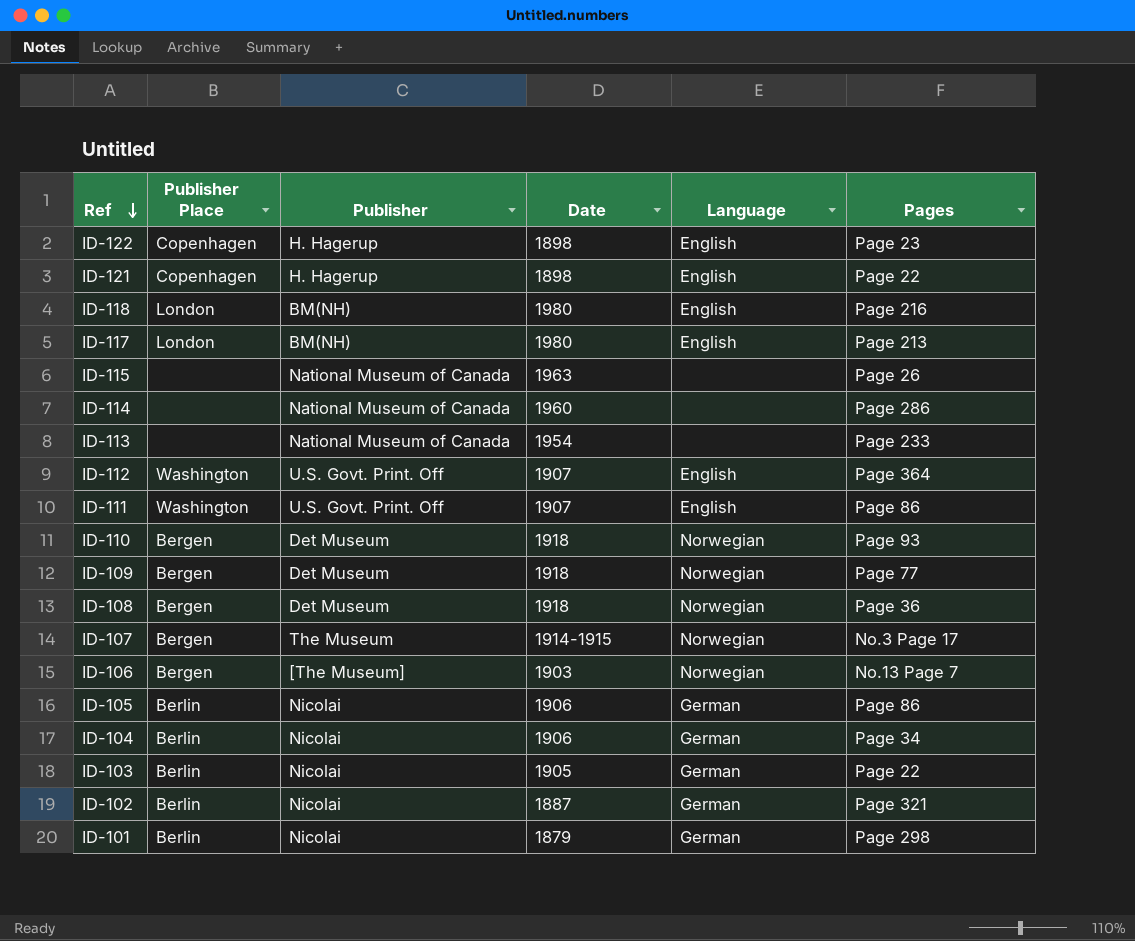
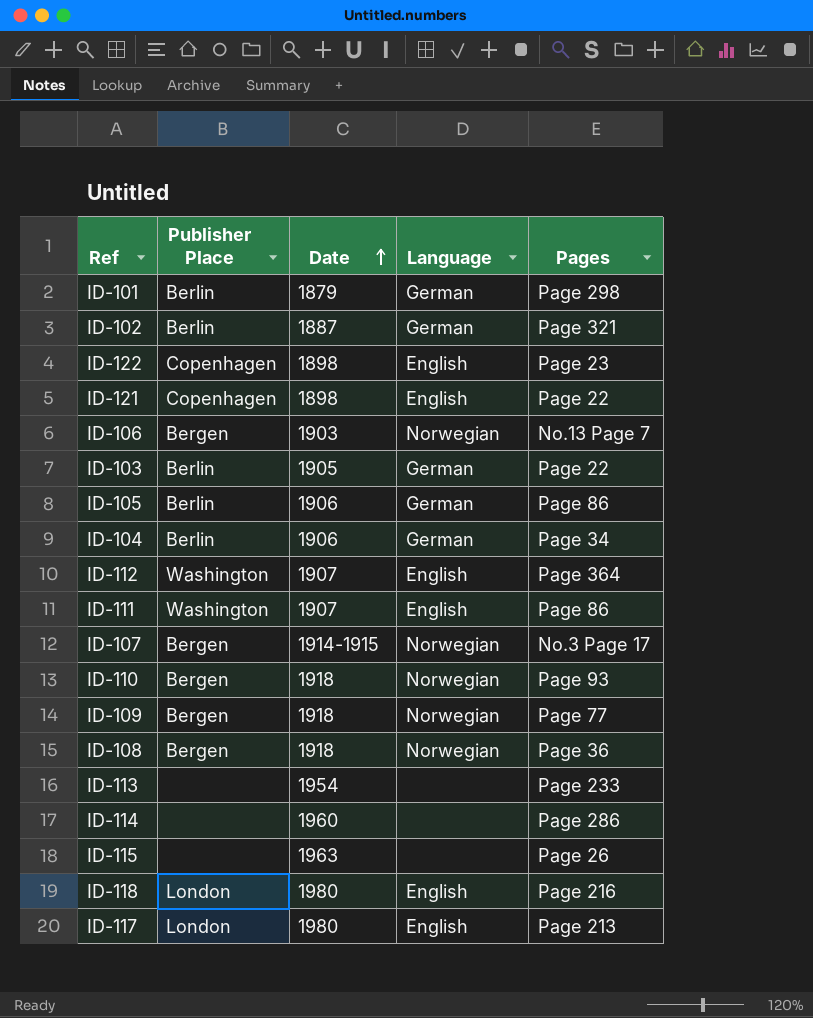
row order: Ref descending -> Date ascending
column Publisher | position: 3 -> none

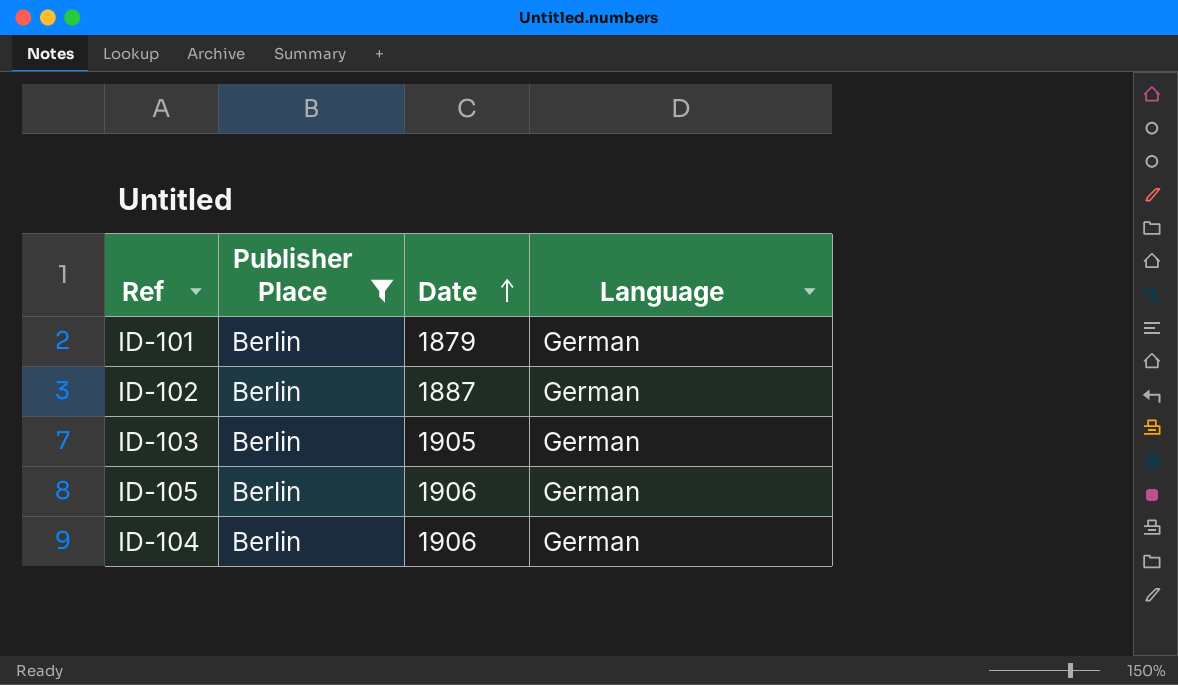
filter: none -> Publisher Place = Berlin
column Pages | position: 5 -> none

